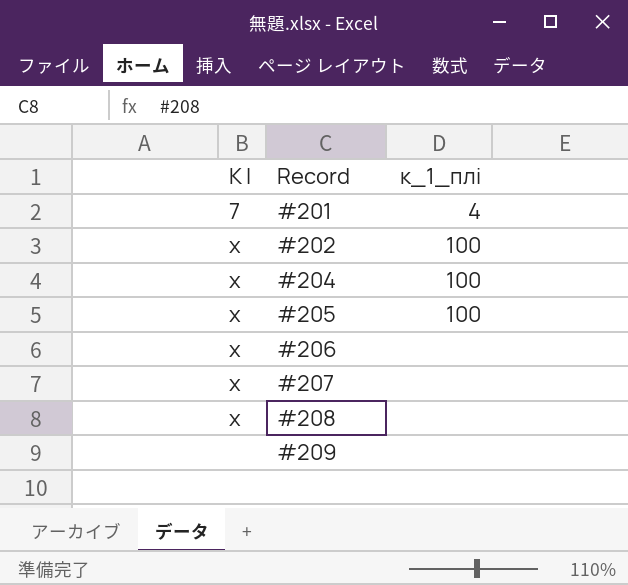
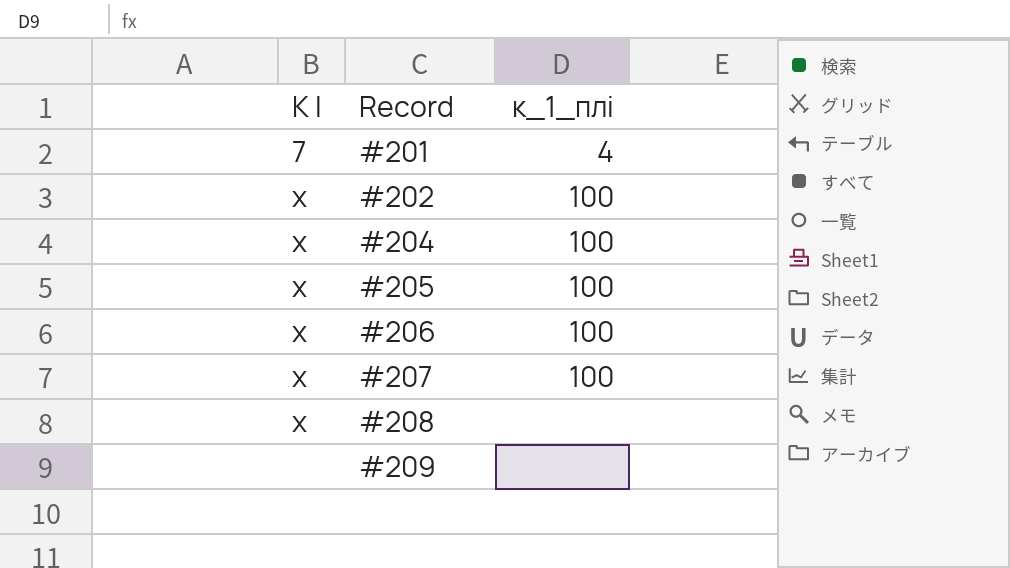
#206 | к_1_плi: none -> 100
#207 | к_1_плi: none -> 100

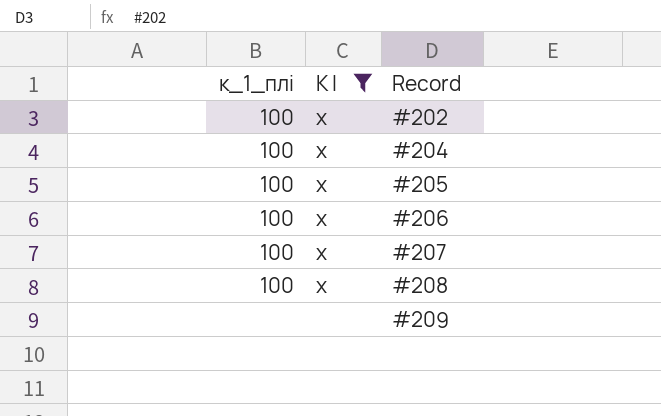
filter: none -> K l != 7
column к_1_плi | position: 3 -> 1
#208 | к_1_плi: none -> 100

